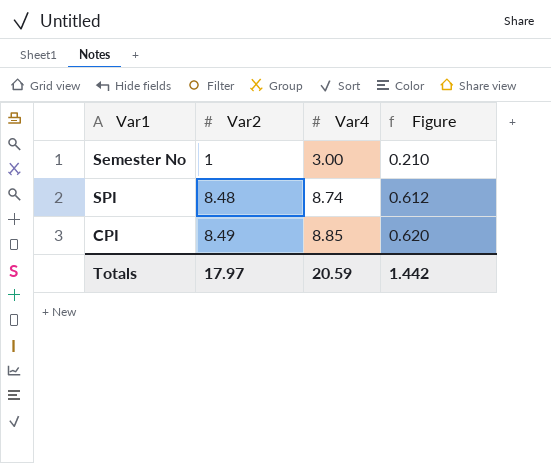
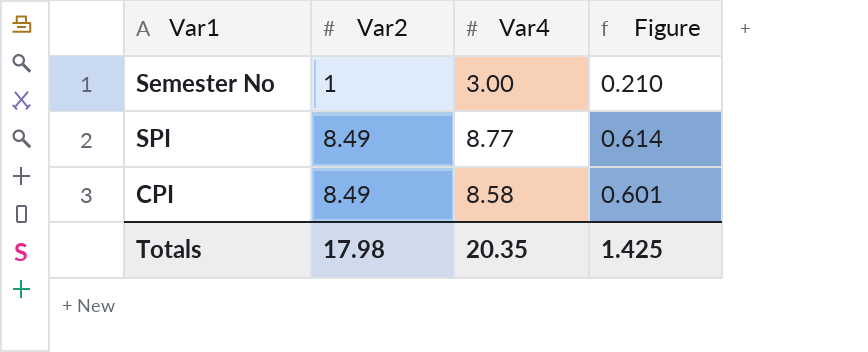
SPI | Var2: 8.48 -> 8.49
SPI | Var4: 8.74 -> 8.77
SPI | Figure: 0.612 -> 0.614
CPI | Var4: 8.85 -> 8.58
CPI | Figure: 0.620 -> 0.601
Totals | Var2: 17.97 -> 17.98
Totals | Var4: 20.59 -> 20.35
Totals | Figure: 1.442 -> 1.425

